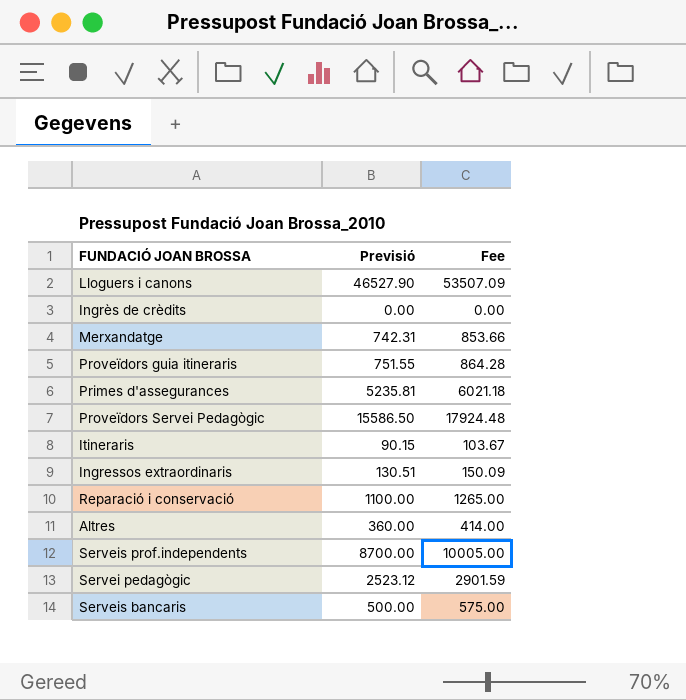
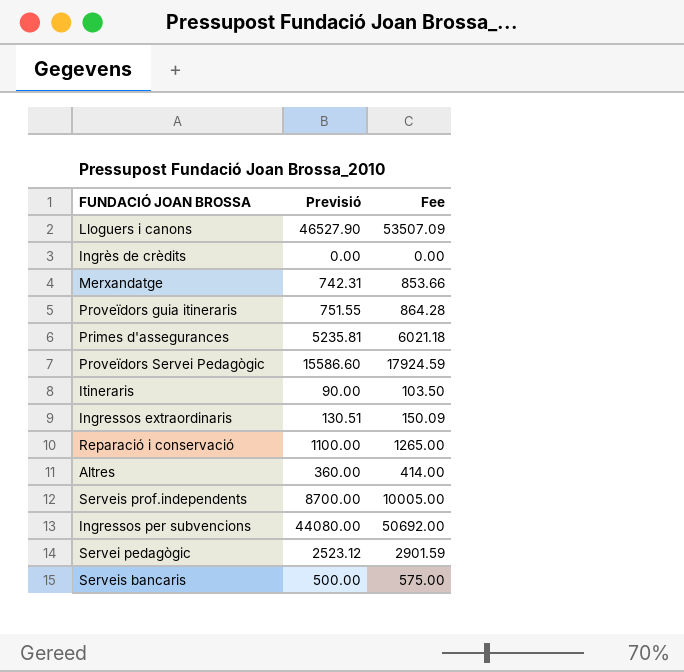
Proveïdors Servei Pedagògic | Previsió: 15586.50 -> 15586.60
Proveïdors Servei Pedagògic | Fee: 17924.48 -> 17924.59
Itineraris | Previsió: 90.15 -> 90.00
Itineraris | Fee: 103.67 -> 103.50
row Ingressos per subvencions: none -> 44080.00 | 50692.00

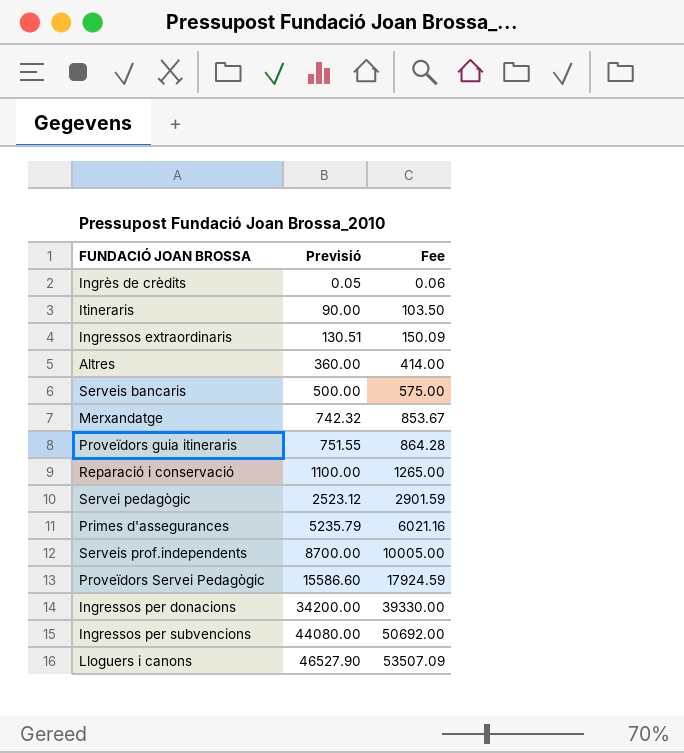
row order: none -> Previsió ascending
Ingrès de crèdits | Previsió: 0.00 -> 0.05
Ingrès de crèdits | Fee: 0.00 -> 0.06
Merxandatge | Previsió: 742.31 -> 742.32
Merxandatge | Fee: 853.66 -> 853.67
Primes d'assegurances | Previsió: 5235.81 -> 5235.79
Primes d'assegurances | Fee: 6021.18 -> 6021.16
row Ingressos per donacions: none -> 34200.00 | 39330.00

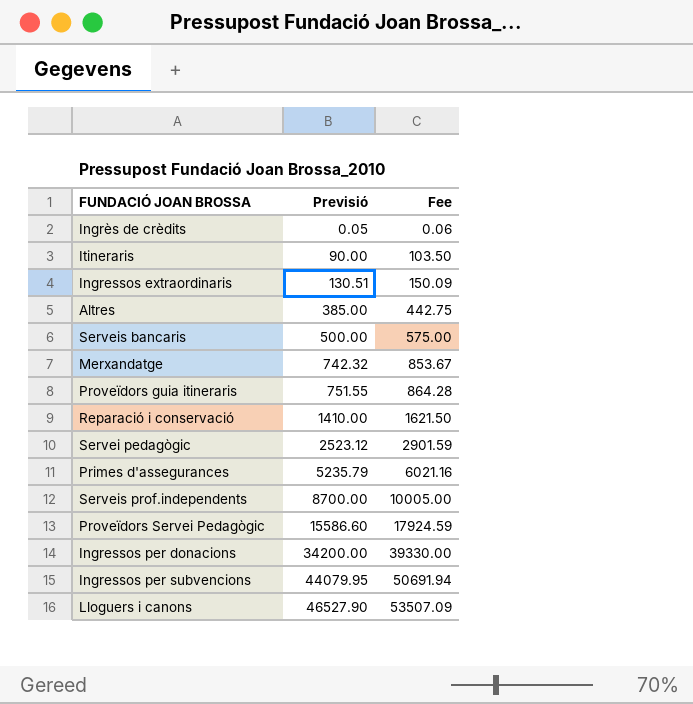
Altres | Previsió: 360.00 -> 385.00
Altres | Fee: 414.00 -> 442.75
Reparació i conservació | Previsió: 1100.00 -> 1410.00
Reparació i conservació | Fee: 1265.00 -> 1621.50
Ingressos per subvencions | Previsió: 44080.00 -> 44079.95
Ingressos per subvencions | Fee: 50692.00 -> 50691.94

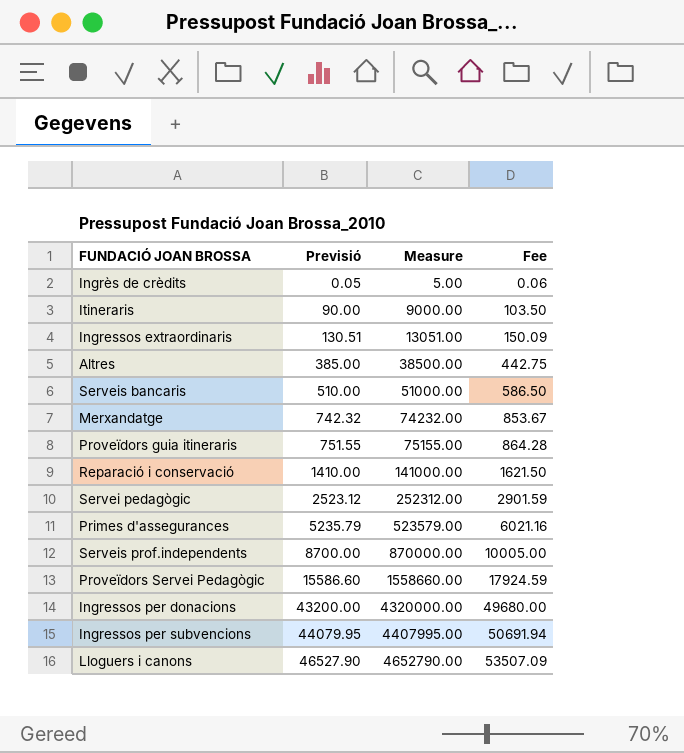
column Measure | formula: none -> [Previsió] * 100
Serveis bancaris | Previsió: 500.00 -> 510.00
Serveis bancaris | Fee: 575.00 -> 586.50
Ingressos per donacions | Previsió: 34200.00 -> 43200.00
Ingressos per donacions | Fee: 39330.00 -> 49680.00

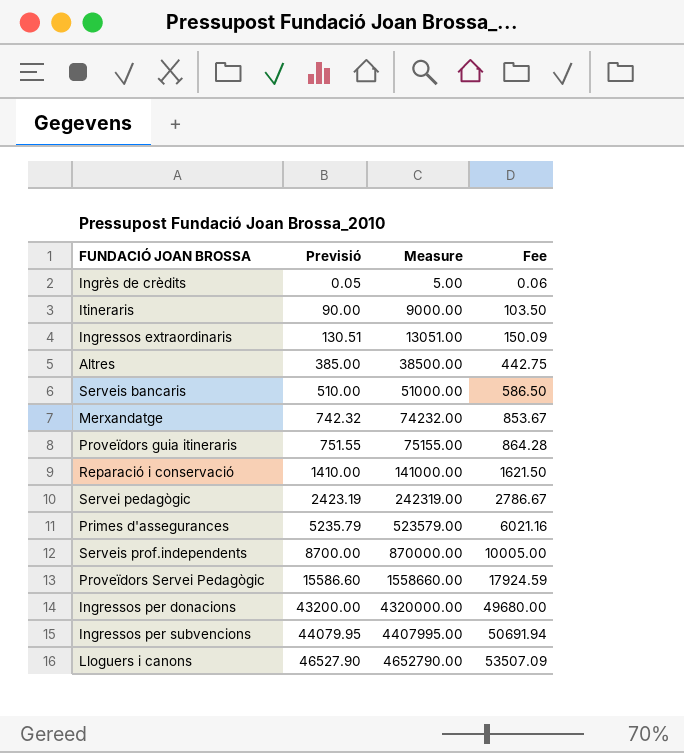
Servei pedagògic | Previsió: 2523.12 -> 2423.19
Servei pedagògic | Measure: 252312.00 -> 242319.00
Servei pedagògic | Fee: 2901.59 -> 2786.67

